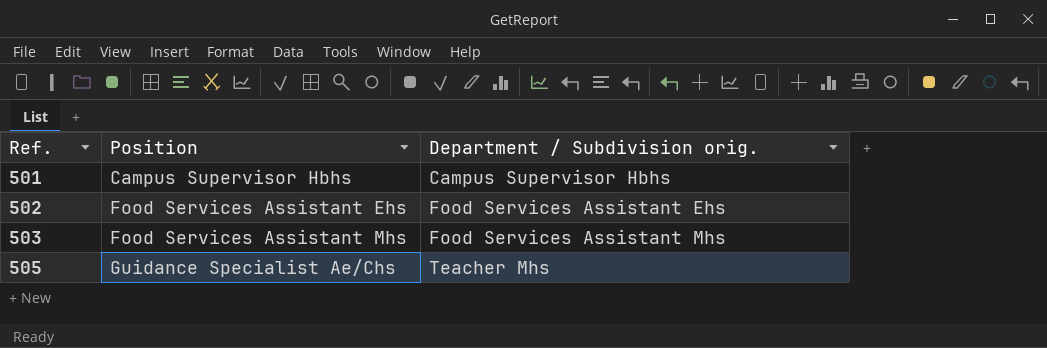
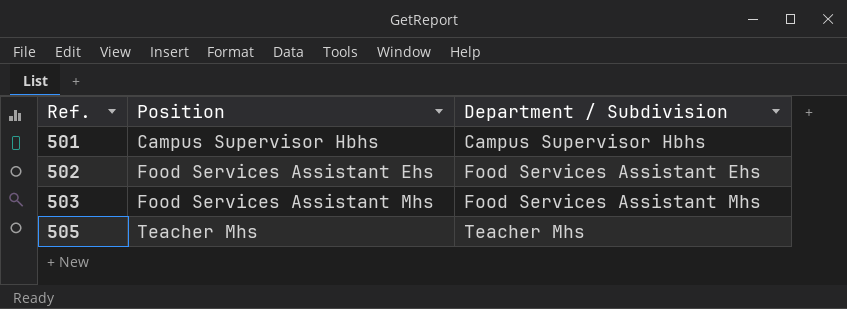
column name: Department / Subdivision orig. -> Department / Subdivision
505 | Position: Guidance Specialist Ae/Chs -> Teacher Mhs

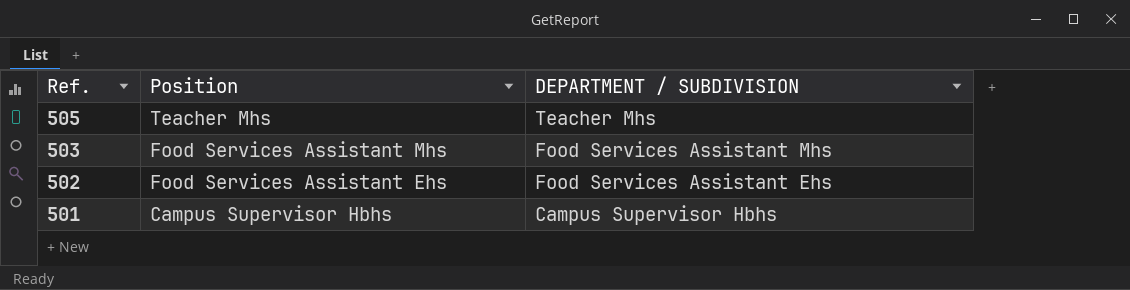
row order: Ref. ascending -> Ref. descending
column name: Department / Subdivision -> DEPARTMENT / SUBDIVISION

